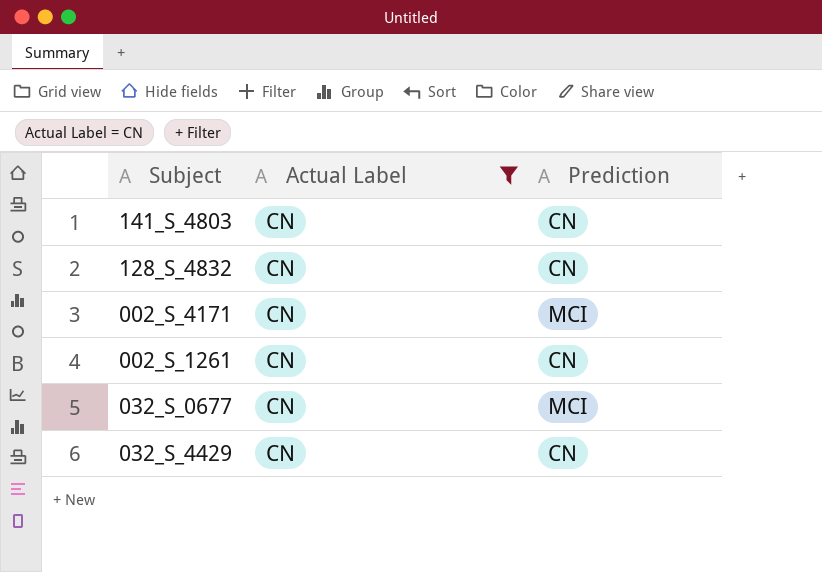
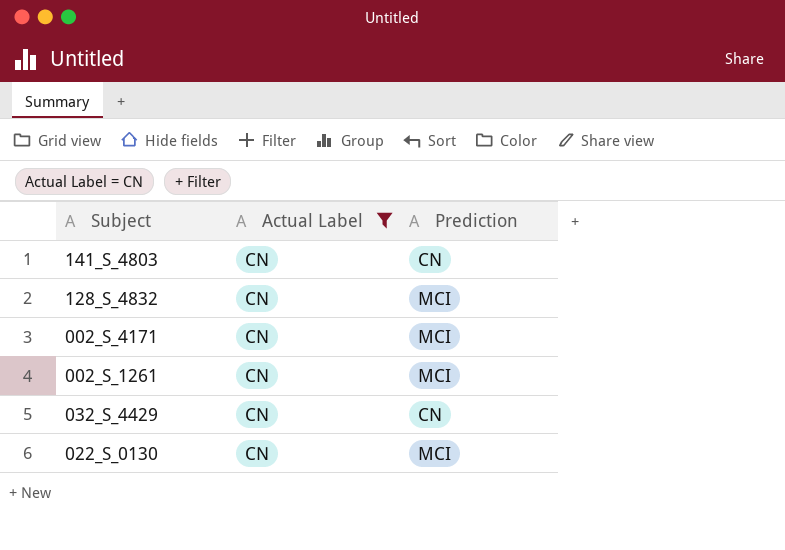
row 032_S_0677: CN | MCI -> none
128_S_4832 | Prediction: CN -> MCI
002_S_1261 | Prediction: CN -> MCI
row 022_S_0130: none -> CN | MCI

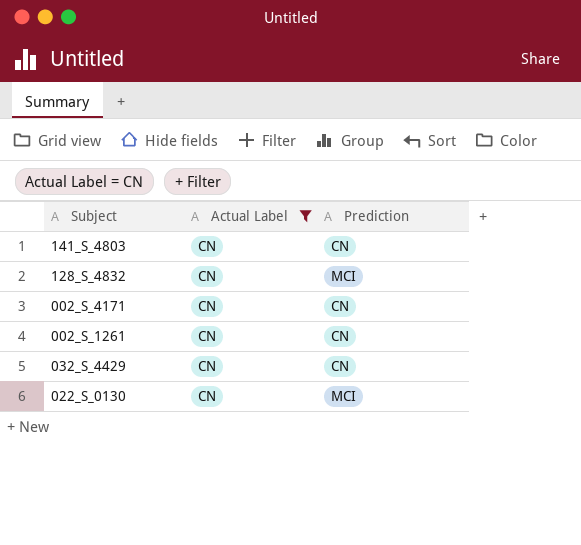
002_S_4171 | Prediction: MCI -> CN
002_S_1261 | Prediction: MCI -> CN

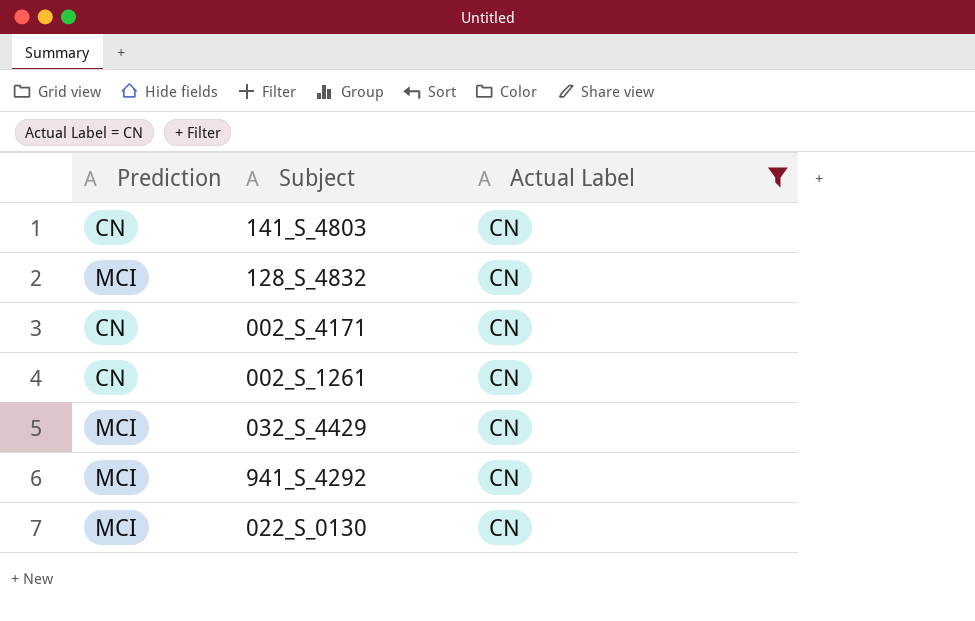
column Prediction | position: 3 -> 1
032_S_4429 | Prediction: CN -> MCI
row 941_S_4292: none -> MCI | CN

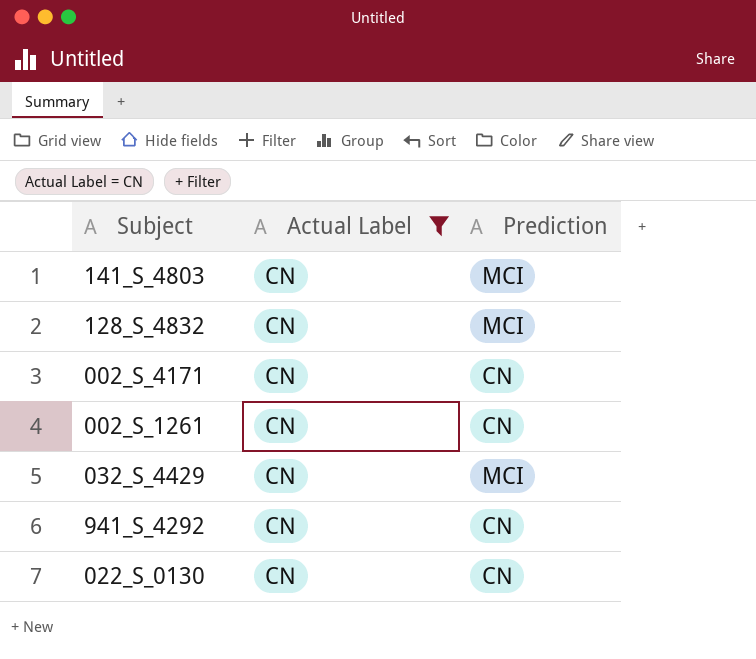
column Prediction | position: 1 -> 3
141_S_4803 | Prediction: CN -> MCI
941_S_4292 | Prediction: MCI -> CN
022_S_0130 | Prediction: MCI -> CN

